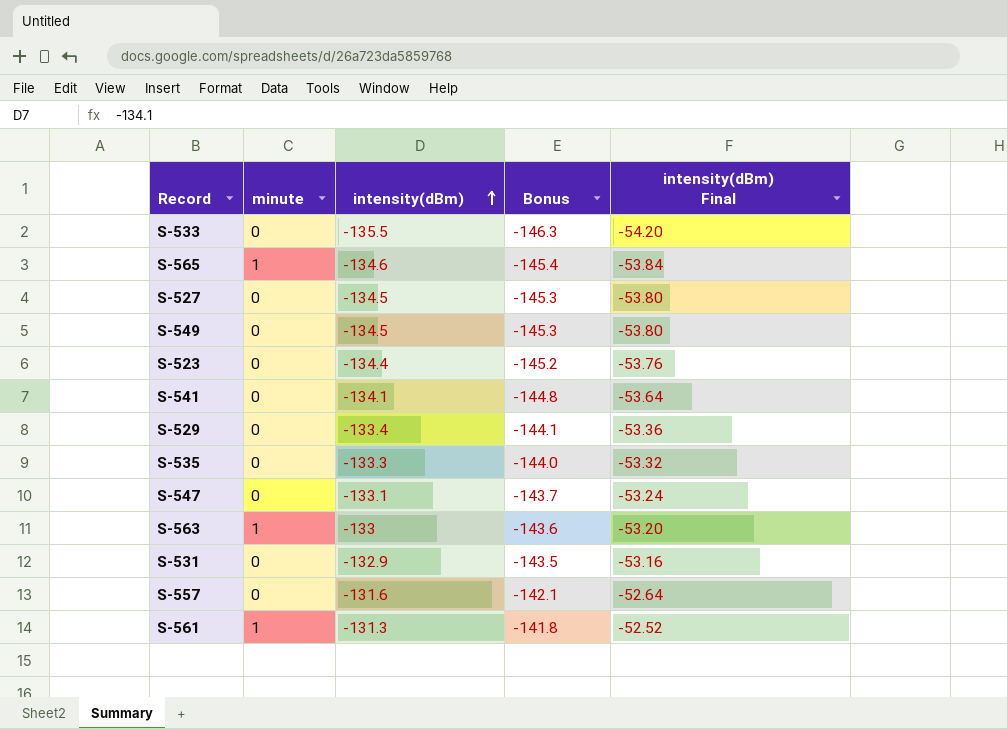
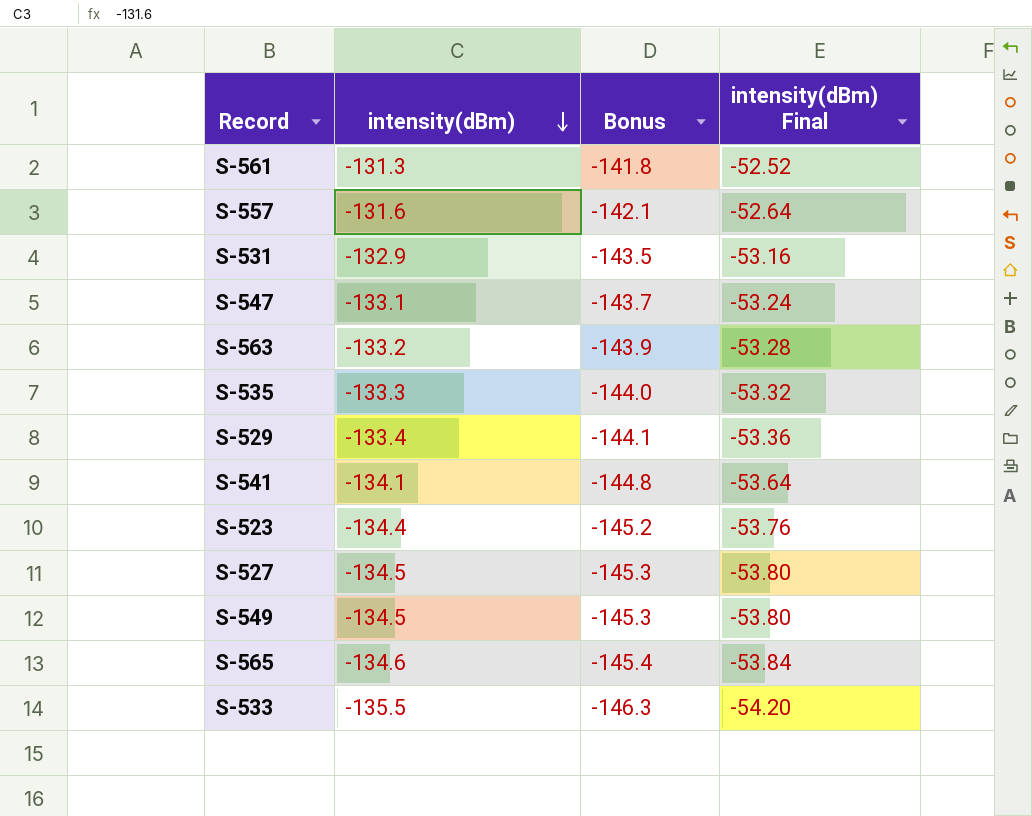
row order: intensity(dBm) ascending -> intensity(dBm) descending
column minute | position: 2 -> none
S-563 | intensity(dBm): -133 -> -133.2
S-563 | Bonus: -143.6 -> -143.9
S-563 | intensity(dBm) Final: -53.20 -> -53.28

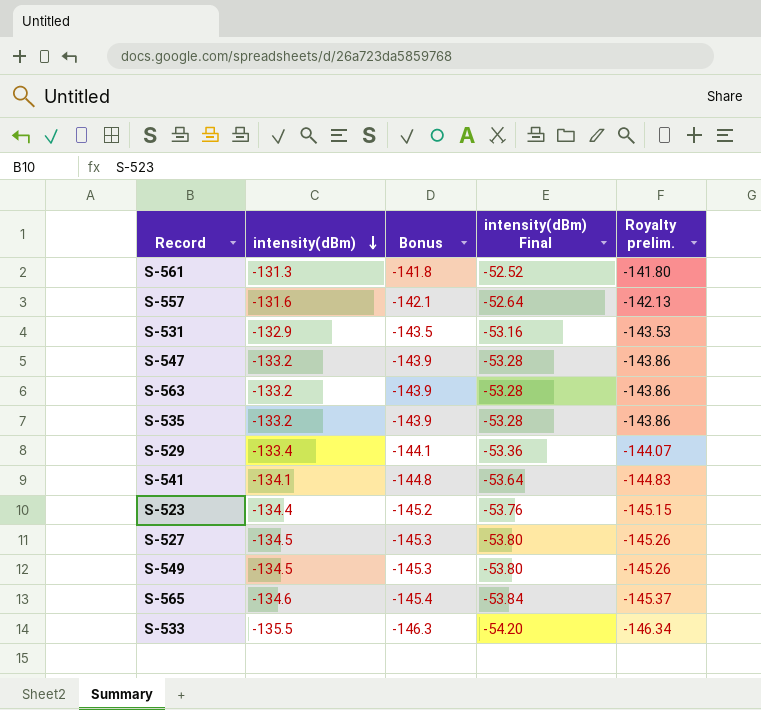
column Royalty prelim. | formula: none -> [intensity(dBm)] * 1.08
S-547 | intensity(dBm): -133.1 -> -133.2
S-547 | Bonus: -143.7 -> -143.9
S-547 | intensity(dBm) Final: -53.24 -> -53.28
S-535 | intensity(dBm): -133.3 -> -133.2
S-535 | Bonus: -144.0 -> -143.9
S-535 | intensity(dBm) Final: -53.32 -> -53.28

